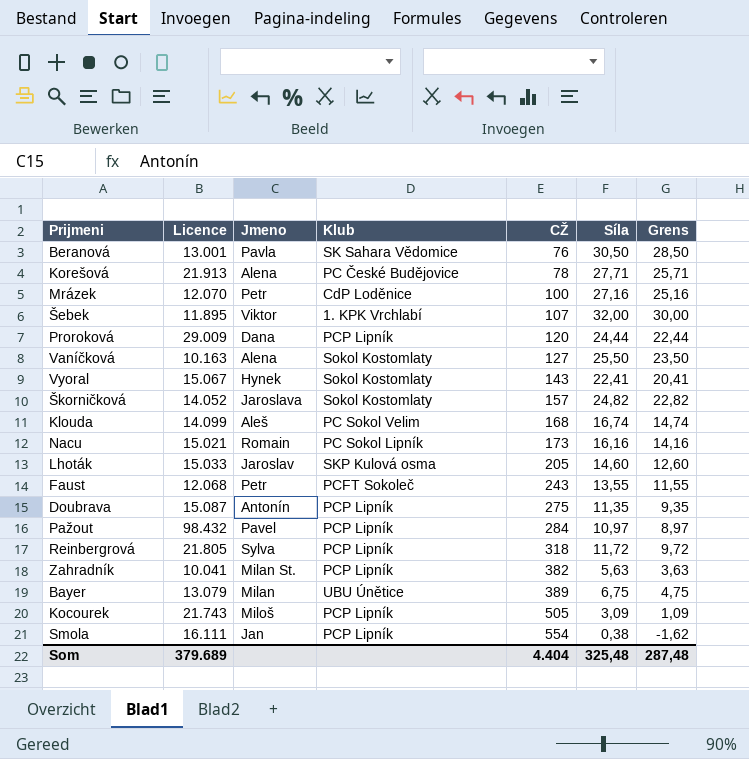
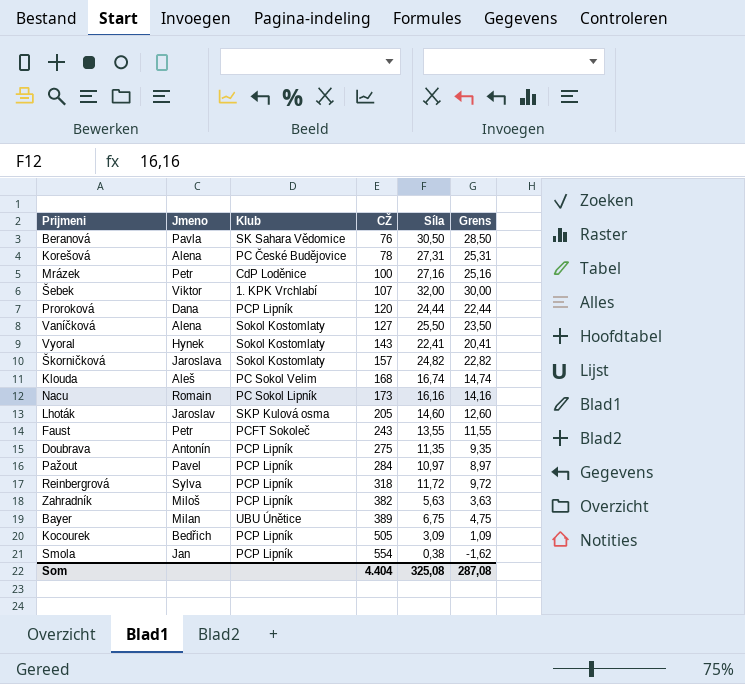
column Licence | position: 2 -> none
Korešová | Síla: 27,71 -> 27,31
Korešová | Grens: 25,71 -> 25,31
Zahradník | Jmeno: Milan St. -> Miloš
Kocourek | Jmeno: Miloš -> Bedřich
Som | Síla: 325,48 -> 325,08
Som | Grens: 287,48 -> 287,08

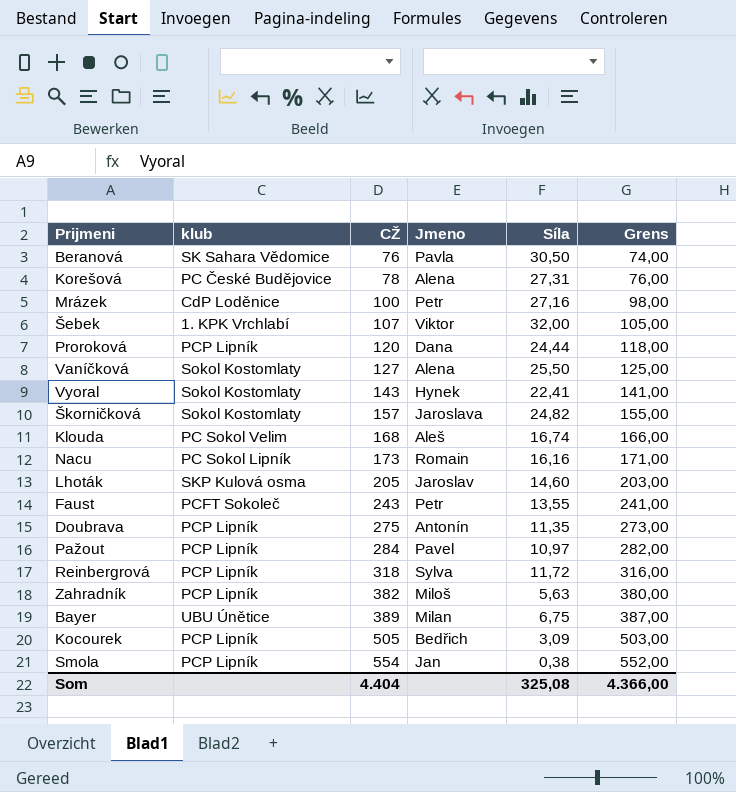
column name: Klub -> klub
column Jmeno | position: 2 -> 4
column Grens | formula: [Síla] - 2 -> [CŽ] - 2
Som | Grens: 287,08 -> 4.366,00

